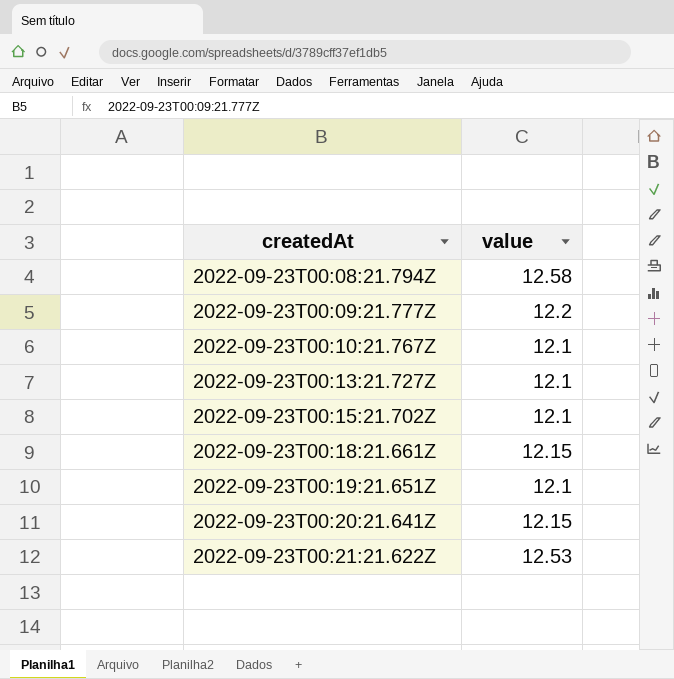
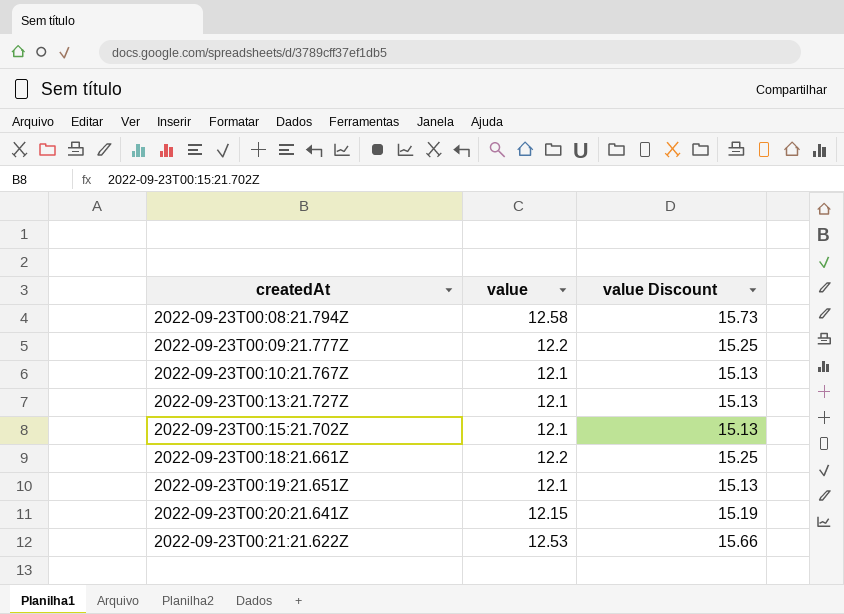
column value Discount | formula: none -> [value] * 1.25
2022-09-23T00:18:21.661Z | value: 12.15 -> 12.2

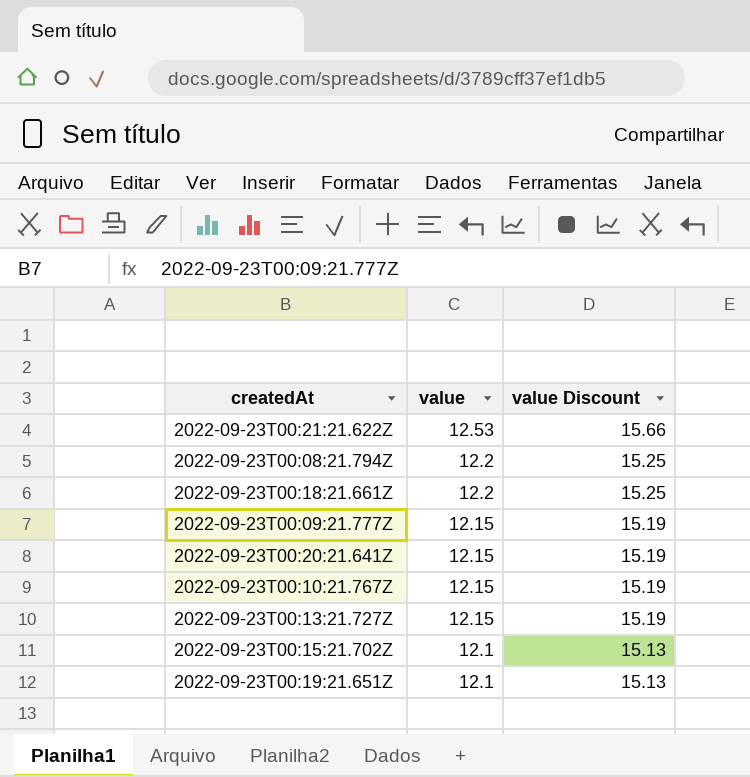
row order: createdAt ascending -> value descending
2022-09-23T00:08:21.794Z | value: 12.58 -> 12.2
2022-09-23T00:08:21.794Z | value Discount: 15.73 -> 15.25
2022-09-23T00:09:21.777Z | value: 12.2 -> 12.15
2022-09-23T00:09:21.777Z | value Discount: 15.25 -> 15.19
2022-09-23T00:10:21.767Z | value: 12.1 -> 12.15
2022-09-23T00:10:21.767Z | value Discount: 15.13 -> 15.19
2022-09-23T00:13:21.727Z | value: 12.1 -> 12.15
2022-09-23T00:13:21.727Z | value Discount: 15.13 -> 15.19

